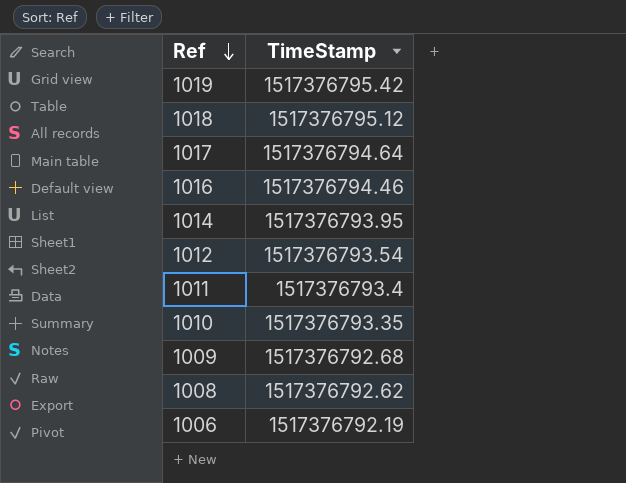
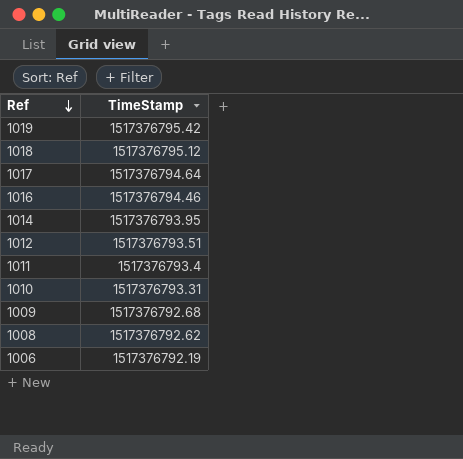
1012 | TimeStamp: 1517376793.54 -> 1517376793.51
1010 | TimeStamp: 1517376793.35 -> 1517376793.31

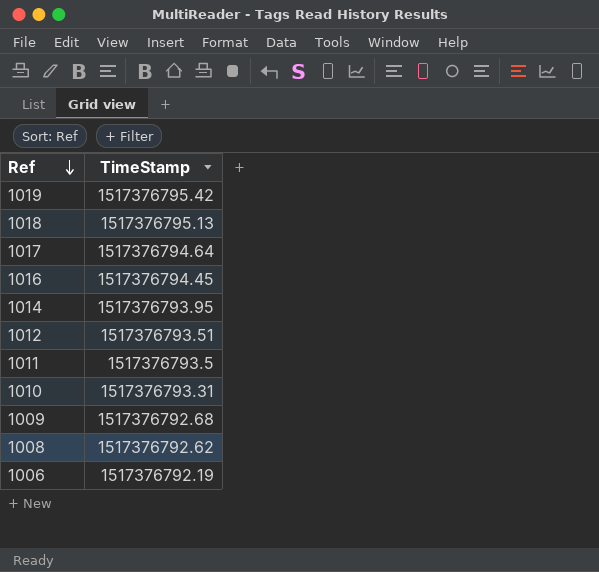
1018 | TimeStamp: 1517376795.12 -> 1517376795.13
1016 | TimeStamp: 1517376794.46 -> 1517376794.45
1011 | TimeStamp: 1517376793.4 -> 1517376793.5

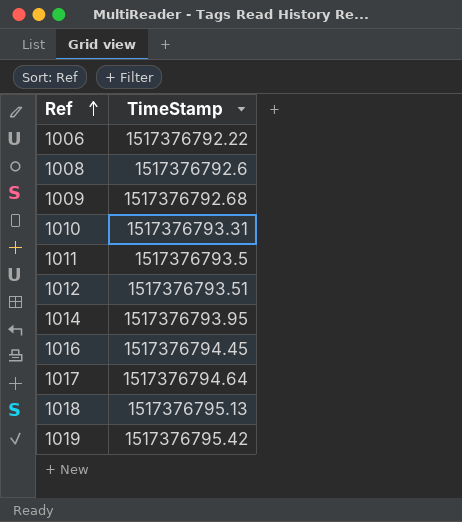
row order: Ref descending -> Ref ascending
1006 | TimeStamp: 1517376792.19 -> 1517376792.22
1008 | TimeStamp: 1517376792.62 -> 1517376792.6

